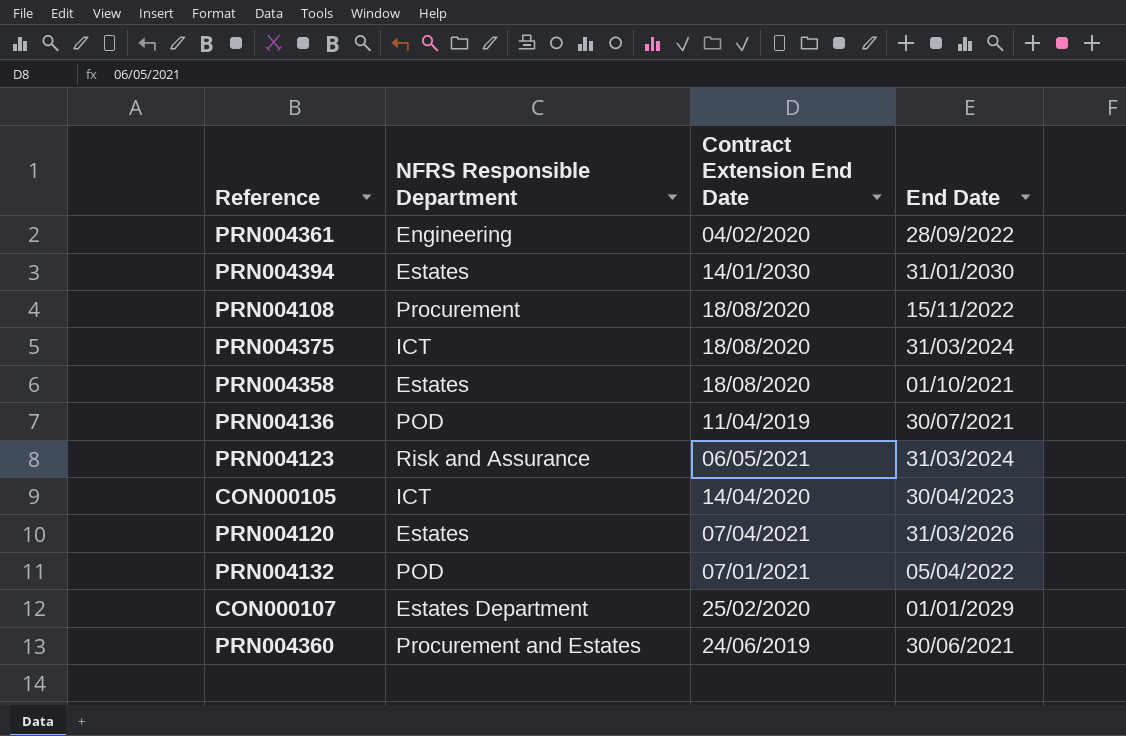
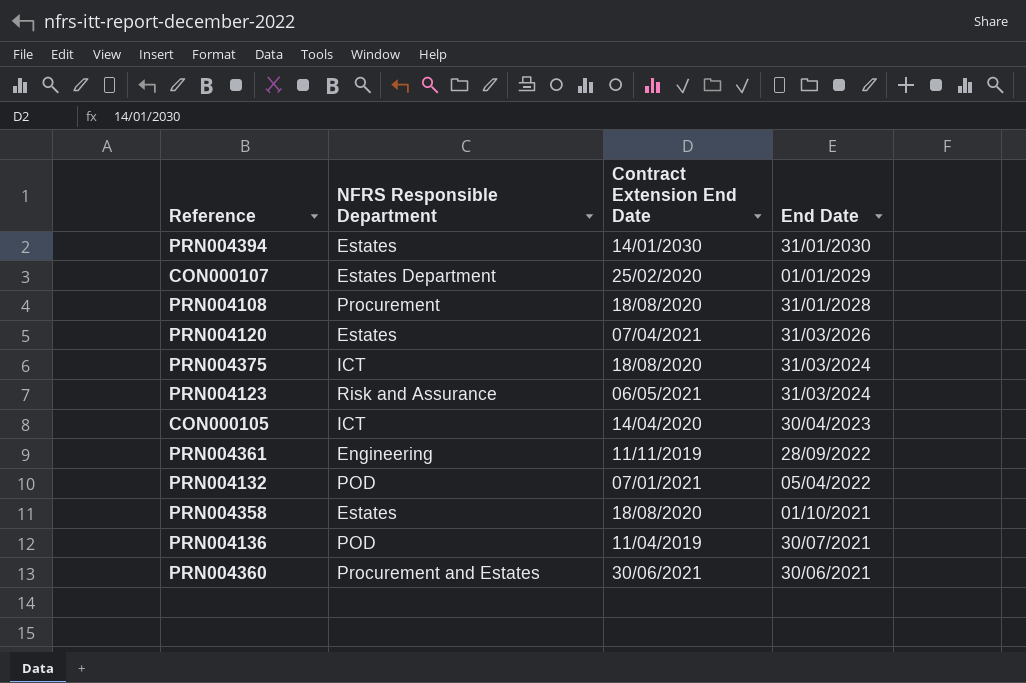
row order: none -> End Date descending
PRN004108 | End Date: 15/11/2022 -> 31/01/2028
PRN004361 | Contract Extension End Date: 04/02/2020 -> 11/11/2019
PRN004360 | Contract Extension End Date: 24/06/2019 -> 30/06/2021

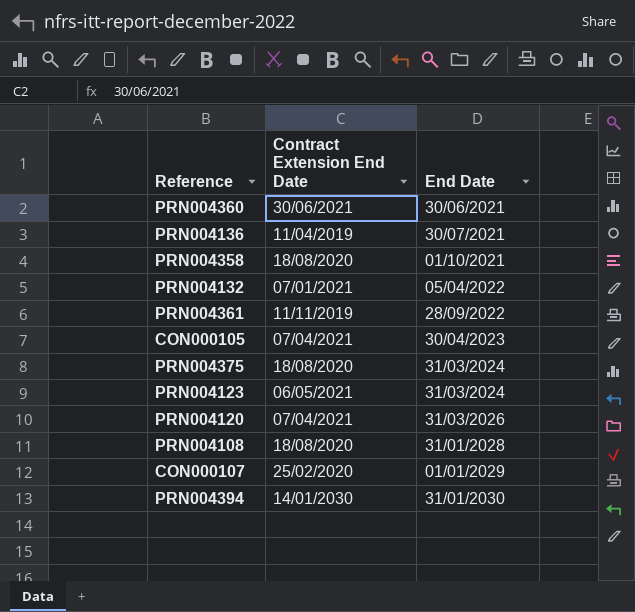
row order: End Date descending -> End Date ascending
column NFRS Responsible Department | position: 2 -> none
CON000105 | Contract Extension End Date: 14/04/2020 -> 07/04/2021

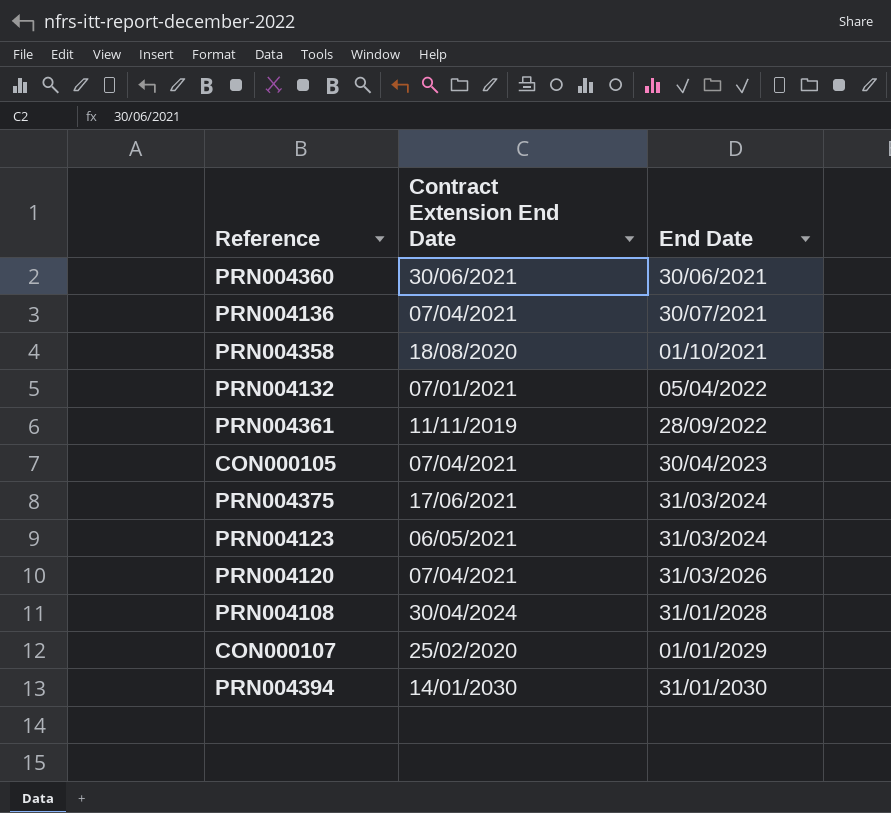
PRN004136 | Contract Extension End Date: 11/04/2019 -> 07/04/2021
PRN004375 | Contract Extension End Date: 18/08/2020 -> 17/06/2021
PRN004108 | Contract Extension End Date: 18/08/2020 -> 30/04/2024

